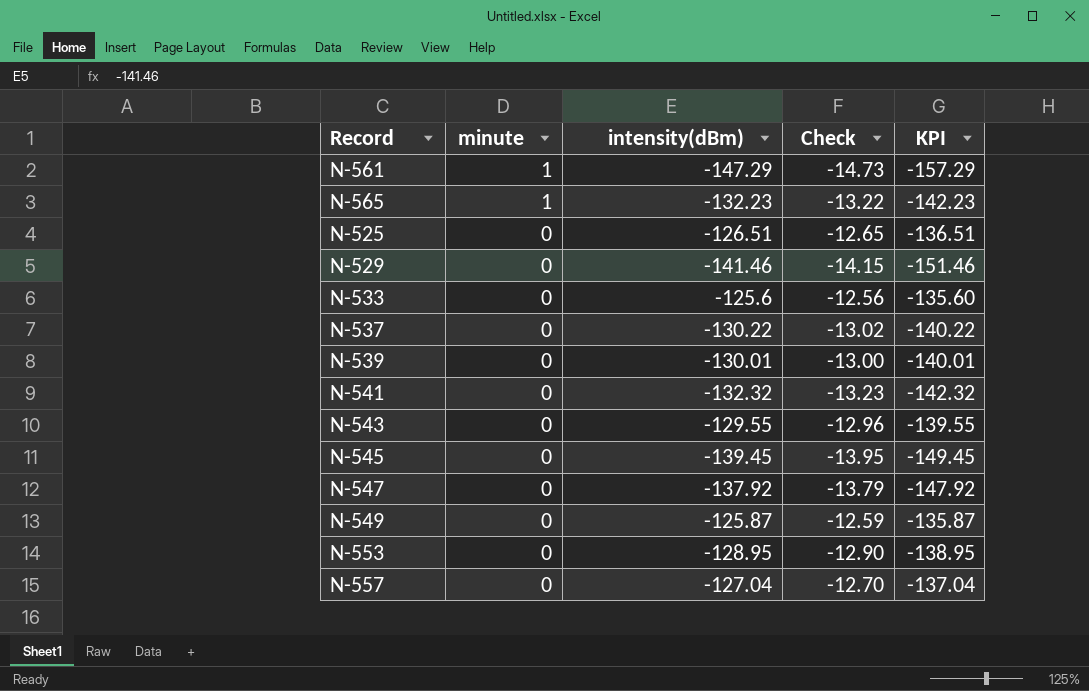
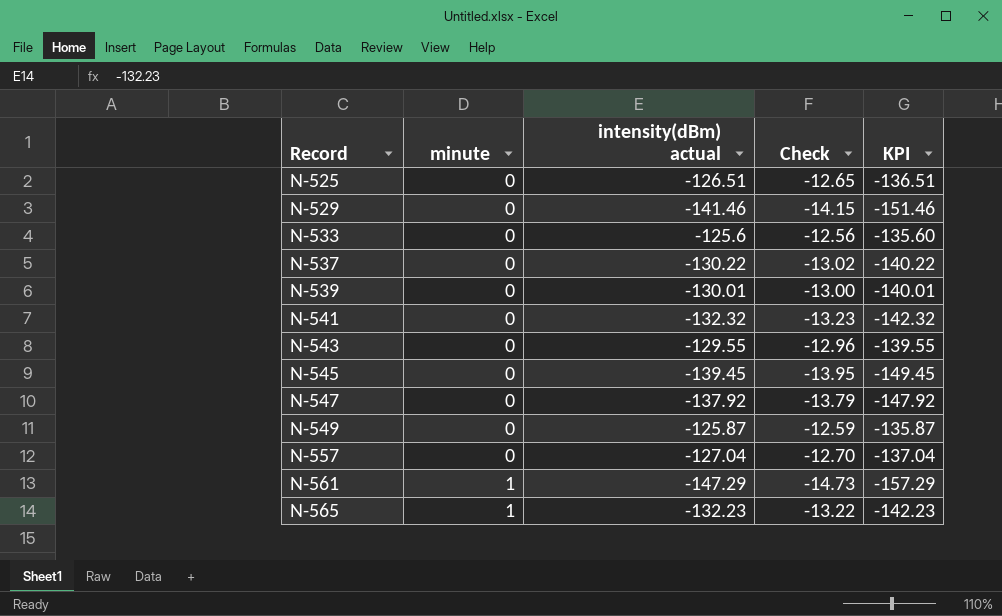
row order: minute descending -> Record ascending
column name: intensity(dBm) -> intensity(dBm) actual
row N-553: 0 | -128.95 | -12.90 | -138.95 -> none

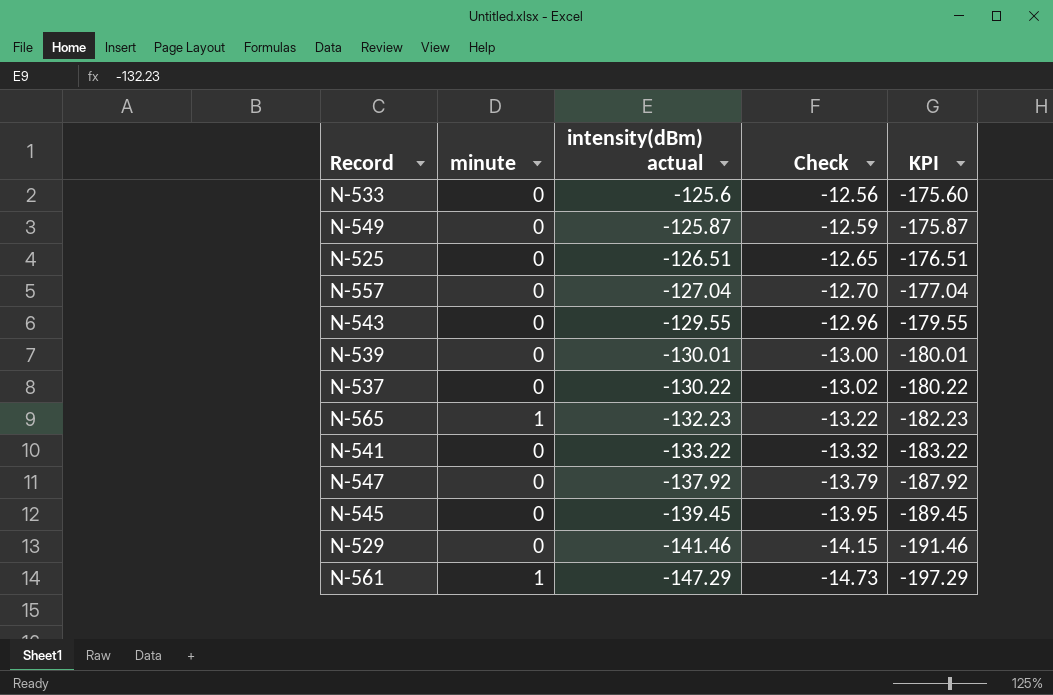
row order: Record ascending -> intensity(dBm) actual descending
column KPI | formula: [intensity(dBm) actual] - 10 -> [intensity(dBm) actual] - 50
N-541 | intensity(dBm) actual: -132.32 -> -133.22
N-541 | Check: -13.23 -> -13.32

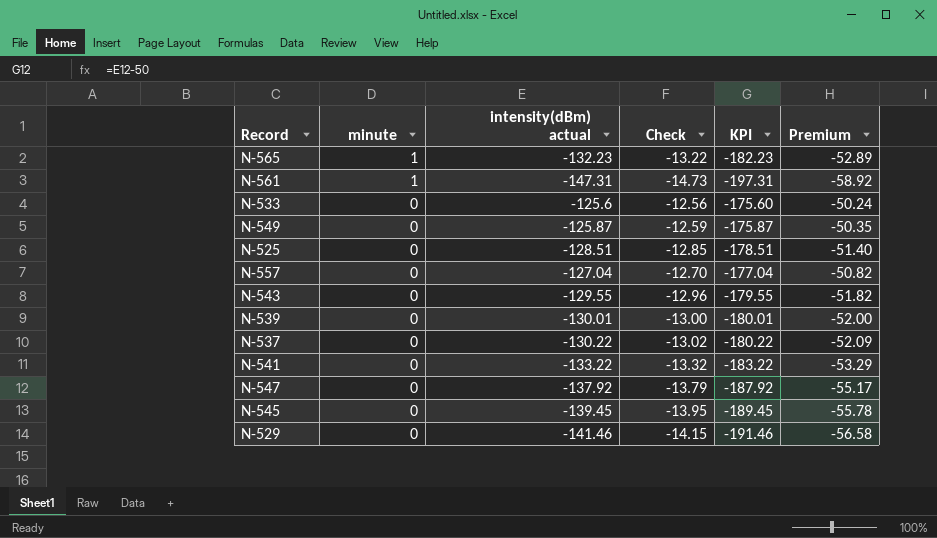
row order: intensity(dBm) actual descending -> minute descending
column Premium | formula: none -> [intensity(dBm) actual] * 0.4
N-561 | intensity(dBm) actual: -147.29 -> -147.31
N-561 | KPI: -197.29 -> -197.31
N-525 | intensity(dBm) actual: -126.51 -> -128.51
N-525 | Check: -12.65 -> -12.85
N-525 | KPI: -176.51 -> -178.51

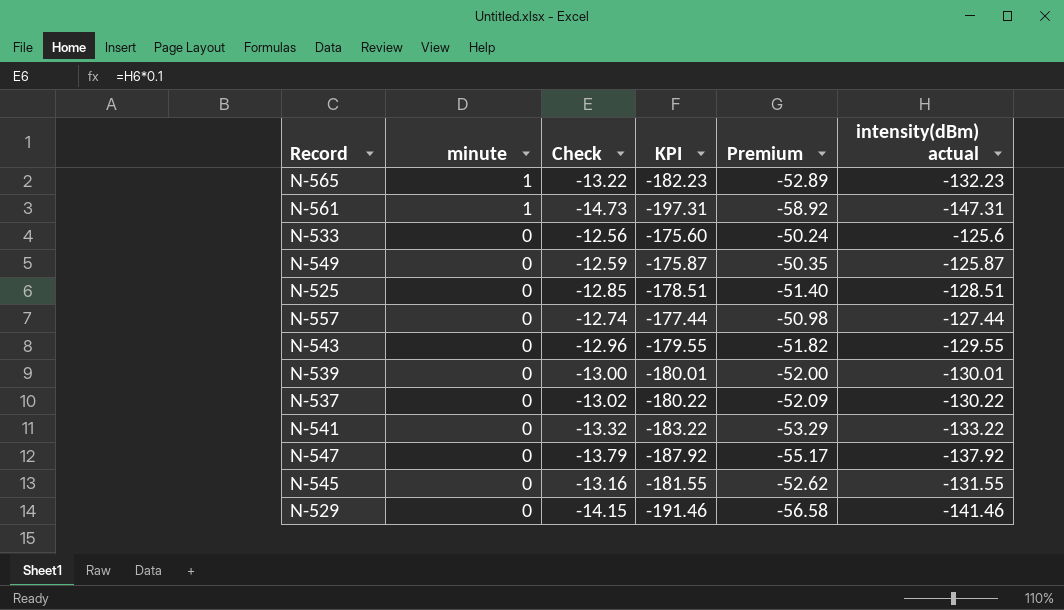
column intensity(dBm) actual | position: 3 -> 6
N-557 | Check: -12.70 -> -12.74
N-557 | KPI: -177.04 -> -177.44
N-557 | Premium: -50.82 -> -50.98
N-557 | intensity(dBm) actual: -127.04 -> -127.44
N-545 | Check: -13.95 -> -13.16
N-545 | KPI: -189.45 -> -181.55
N-545 | Premium: -55.78 -> -52.62
N-545 | intensity(dBm) actual: -139.45 -> -131.55

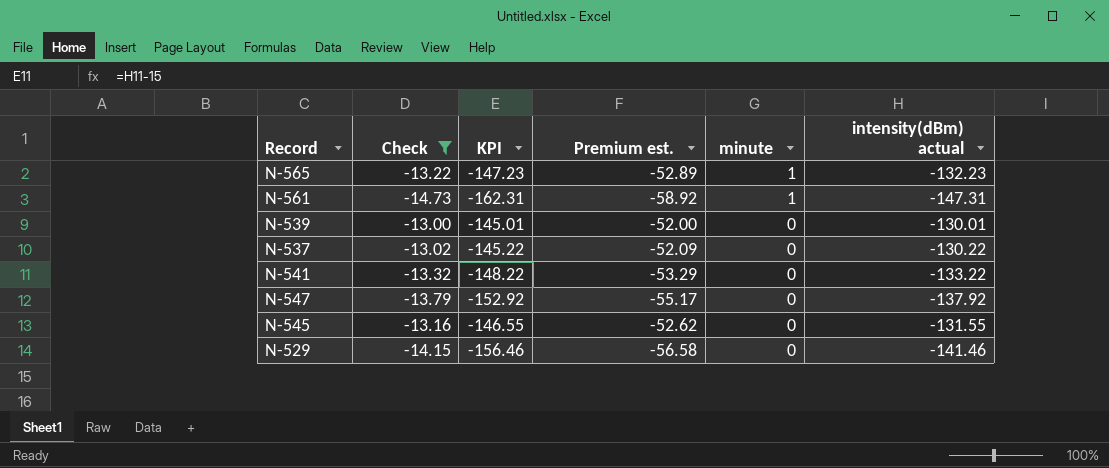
filter: none -> Check <= -13.00
column KPI | formula: [intensity(dBm) actual] - 50 -> [intensity(dBm) actual] - 15
column name: Premium -> Premium est.
column minute | position: 2 -> 5

